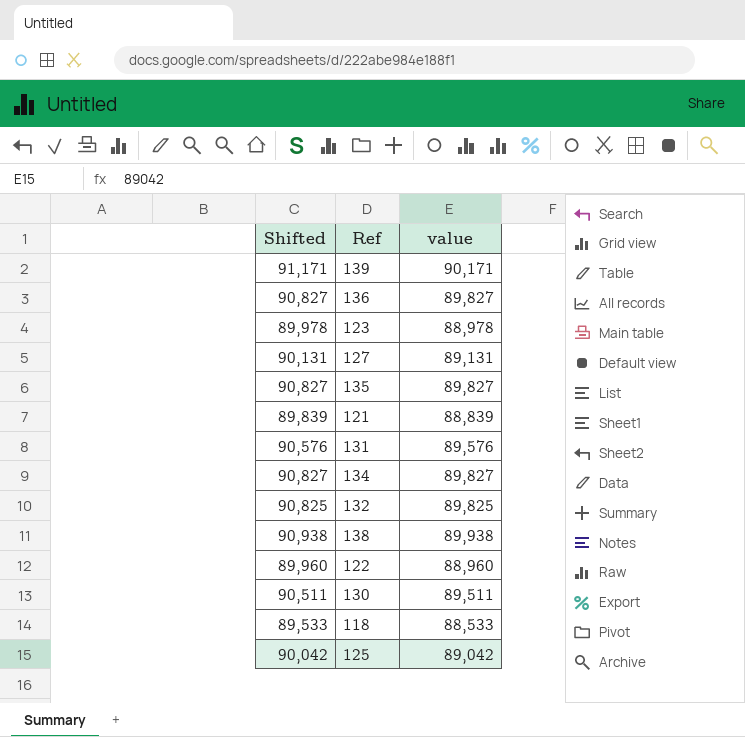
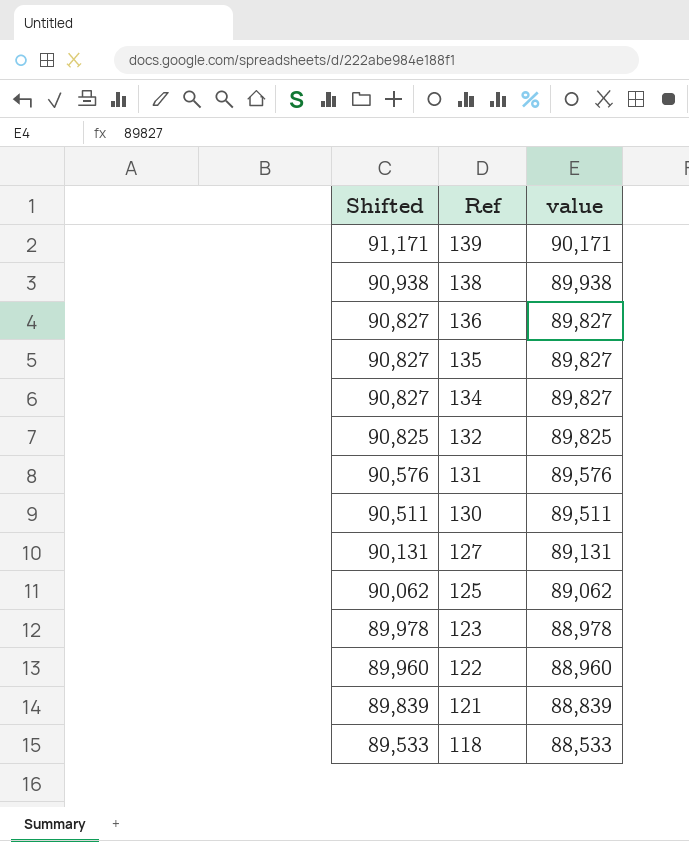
row order: none -> Shifted descending
125 | Shifted: 90,042 -> 90,062
125 | value: 89,042 -> 89,062

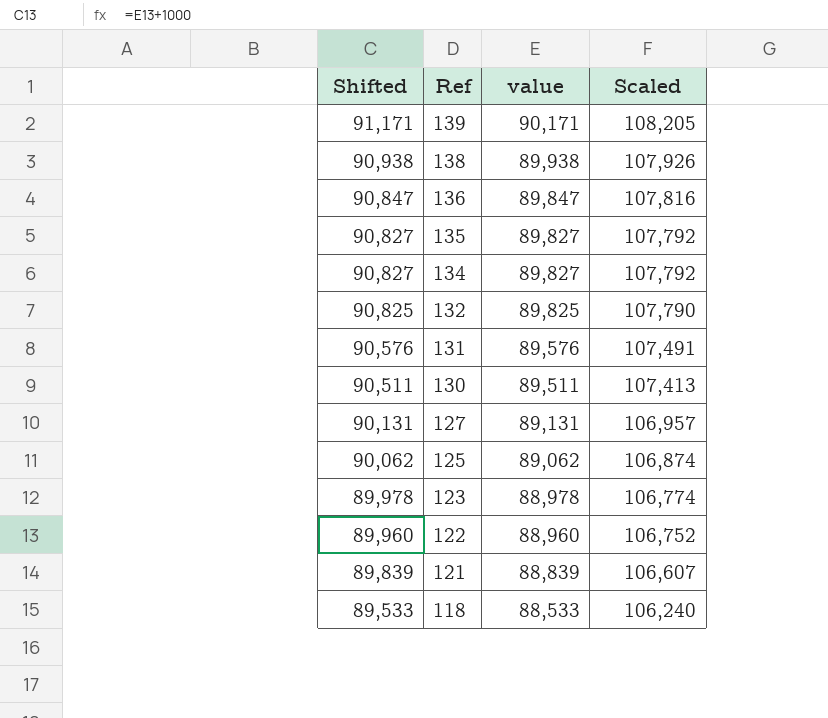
column Scaled | formula: none -> [value] * 1.2
136 | Shifted: 90,827 -> 90,847
136 | value: 89,827 -> 89,847

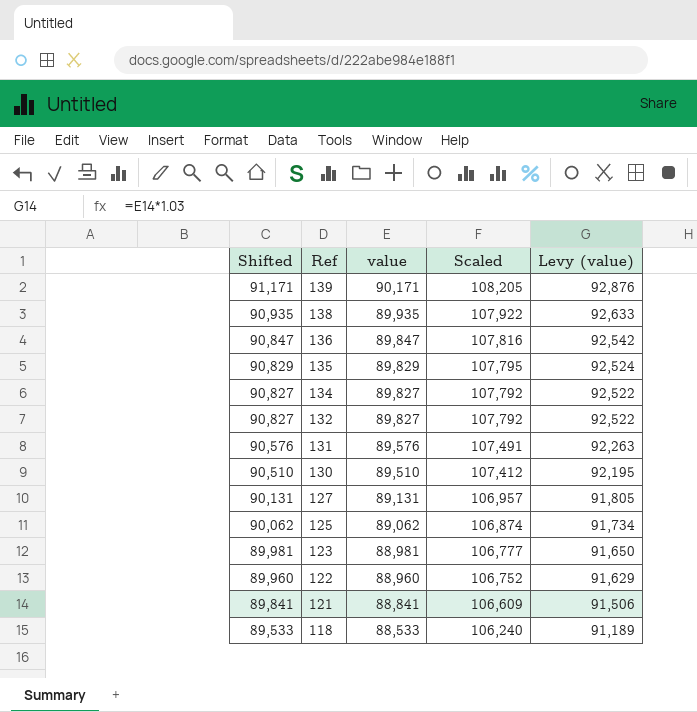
column Levy (value) | formula: none -> [value] * 1.03
138 | Shifted: 90,938 -> 90,935
138 | value: 89,938 -> 89,935
138 | Scaled: 107,926 -> 107,922
135 | Shifted: 90,827 -> 90,829
135 | value: 89,827 -> 89,829
135 | Scaled: 107,792 -> 107,795
132 | Shifted: 90,825 -> 90,827
132 | value: 89,825 -> 89,827
132 | Scaled: 107,790 -> 107,792
130 | Shifted: 90,511 -> 90,510
130 | value: 89,511 -> 89,510
130 | Scaled: 107,413 -> 107,412
123 | Shifted: 89,978 -> 89,981
123 | value: 88,978 -> 88,981
123 | Scaled: 106,774 -> 106,777
121 | Shifted: 89,839 -> 89,841
121 | value: 88,839 -> 88,841
121 | Scaled: 106,607 -> 106,609

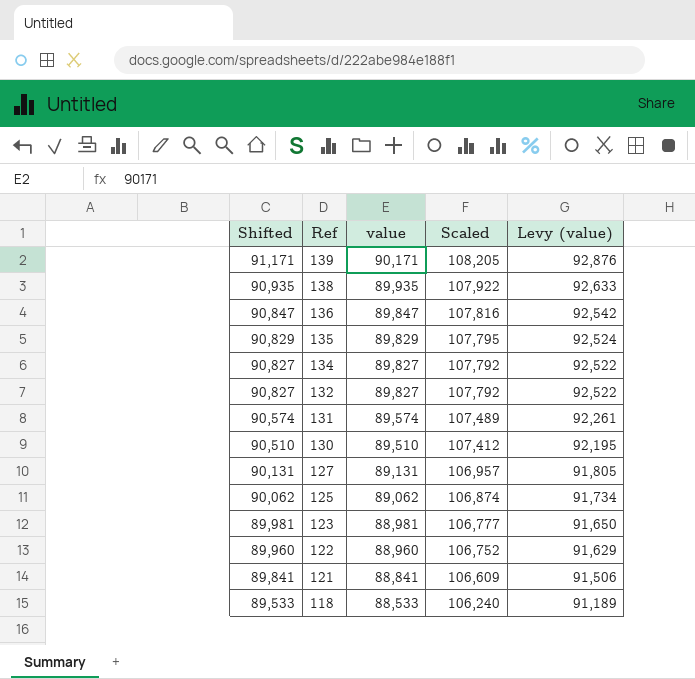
131 | Shifted: 90,576 -> 90,574
131 | value: 89,576 -> 89,574
131 | Scaled: 107,491 -> 107,489
131 | Levy (value): 92,263 -> 92,261

